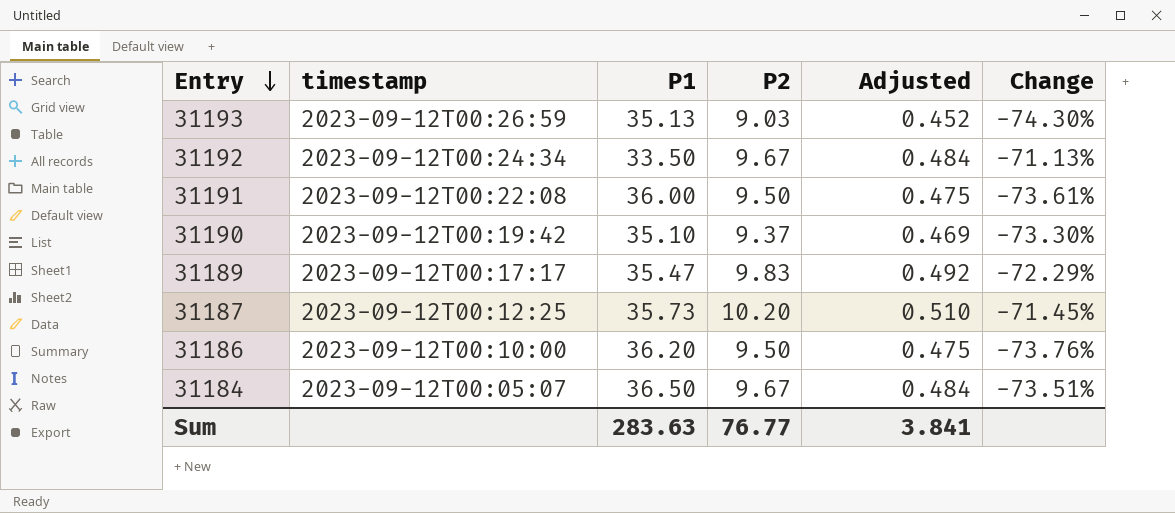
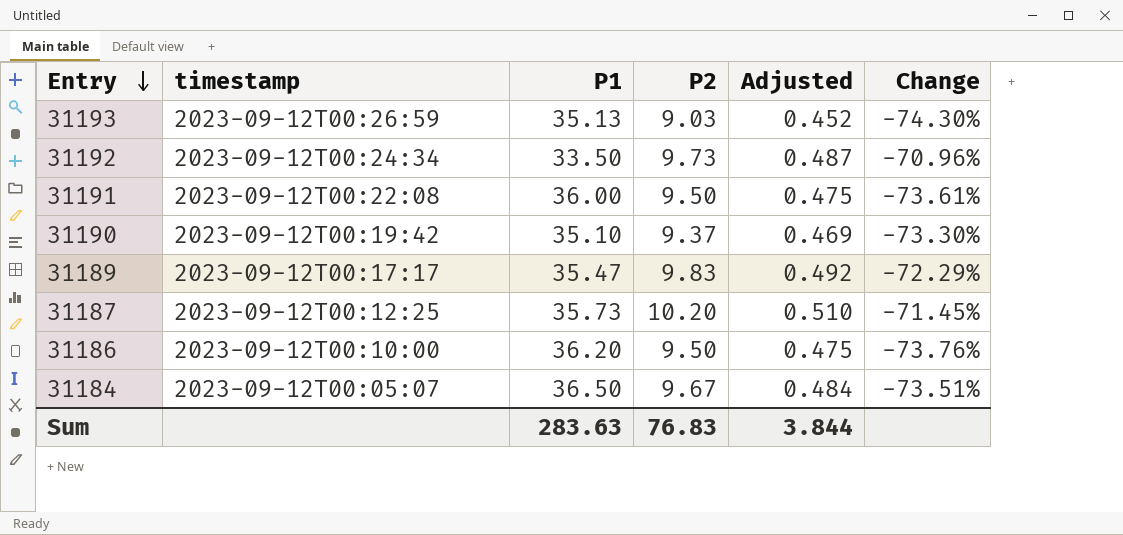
31192 | P2: 9.67 -> 9.73
31192 | Adjusted: 0.484 -> 0.487
31192 | Change: -71.13% -> -70.96%
Sum | P2: 76.77 -> 76.83
Sum | Adjusted: 3.841 -> 3.844

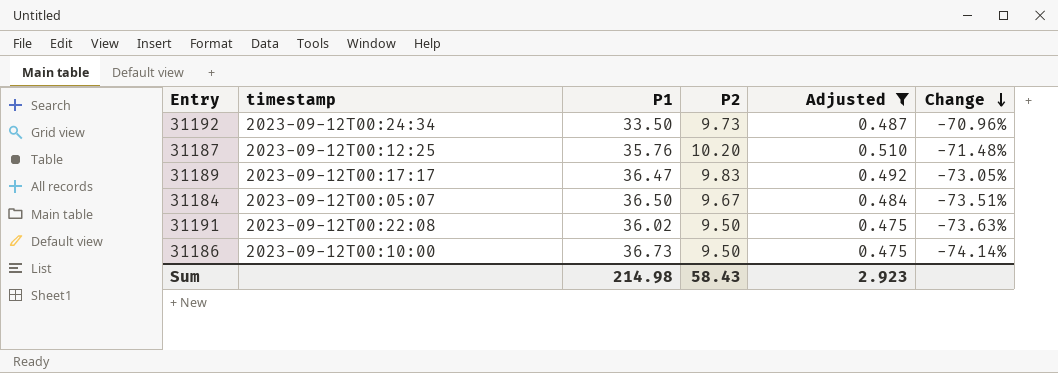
filter: none -> Adjusted >= 0.475
row order: Entry descending -> Change descending
31187 | P1: 35.73 -> 35.76
31187 | Change: -71.45% -> -71.48%
31189 | P1: 35.47 -> 36.47
31189 | Change: -72.29% -> -73.05%
31191 | P1: 36.00 -> 36.02
31191 | Change: -73.61% -> -73.63%
31186 | P1: 36.20 -> 36.73
31186 | Change: -73.76% -> -74.14%
Sum | P1: 283.63 -> 214.98
Sum | P2: 76.83 -> 58.43
Sum | Adjusted: 3.844 -> 2.923

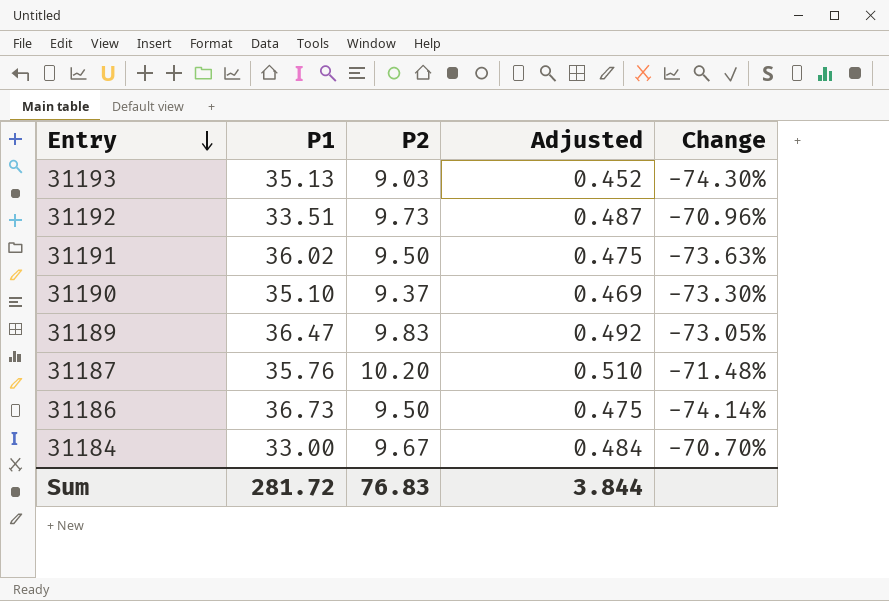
filter: Adjusted >= 0.475 -> none
row order: Change descending -> Entry descending
column timestamp | position: 2 -> none
31192 | P1: 33.50 -> 33.51
31184 | P1: 36.50 -> 33.00
31184 | Change: -73.51% -> -70.70%
Sum | P1: 214.98 -> 281.72
Sum | P2: 58.43 -> 76.83
Sum | Adjusted: 2.923 -> 3.844

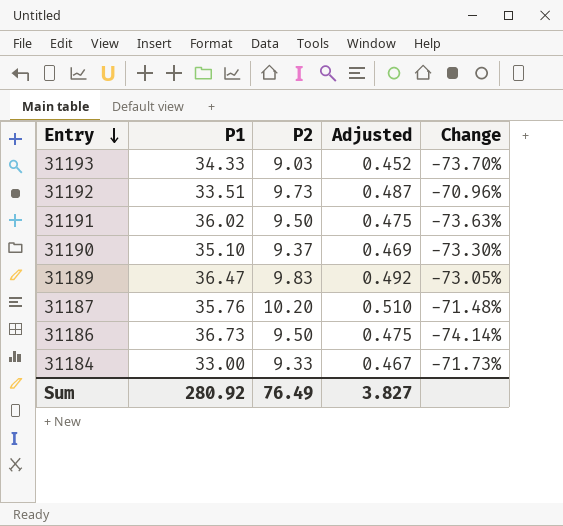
31193 | P1: 35.13 -> 34.33
31193 | Change: -74.30% -> -73.70%
31184 | P2: 9.67 -> 9.33
31184 | Adjusted: 0.484 -> 0.467
31184 | Change: -70.70% -> -71.73%
Sum | P1: 281.72 -> 280.92
Sum | P2: 76.83 -> 76.49
Sum | Adjusted: 3.844 -> 3.827

